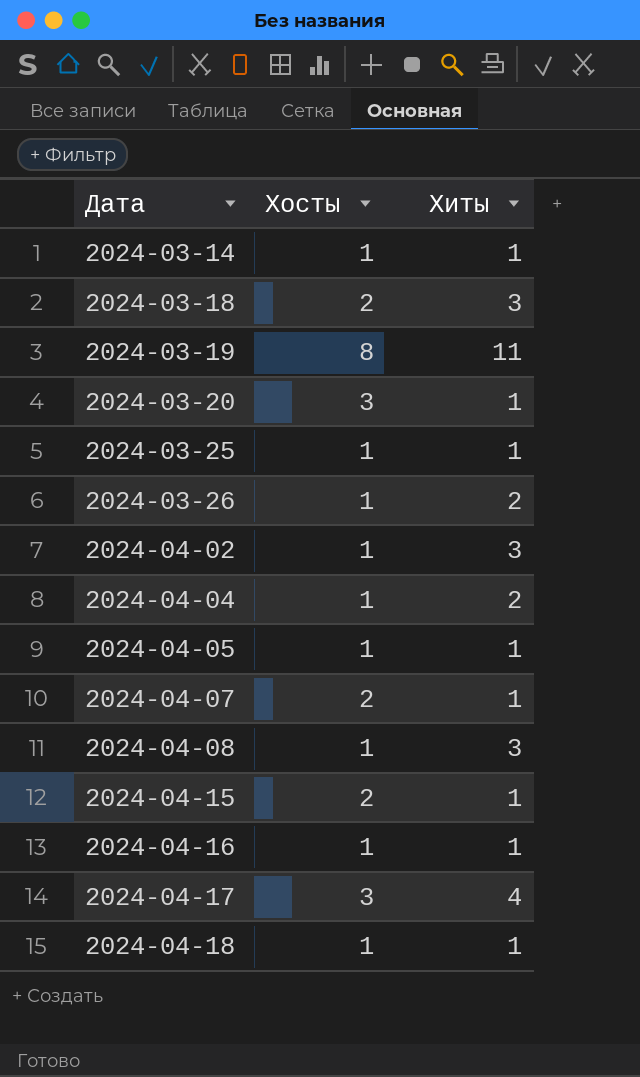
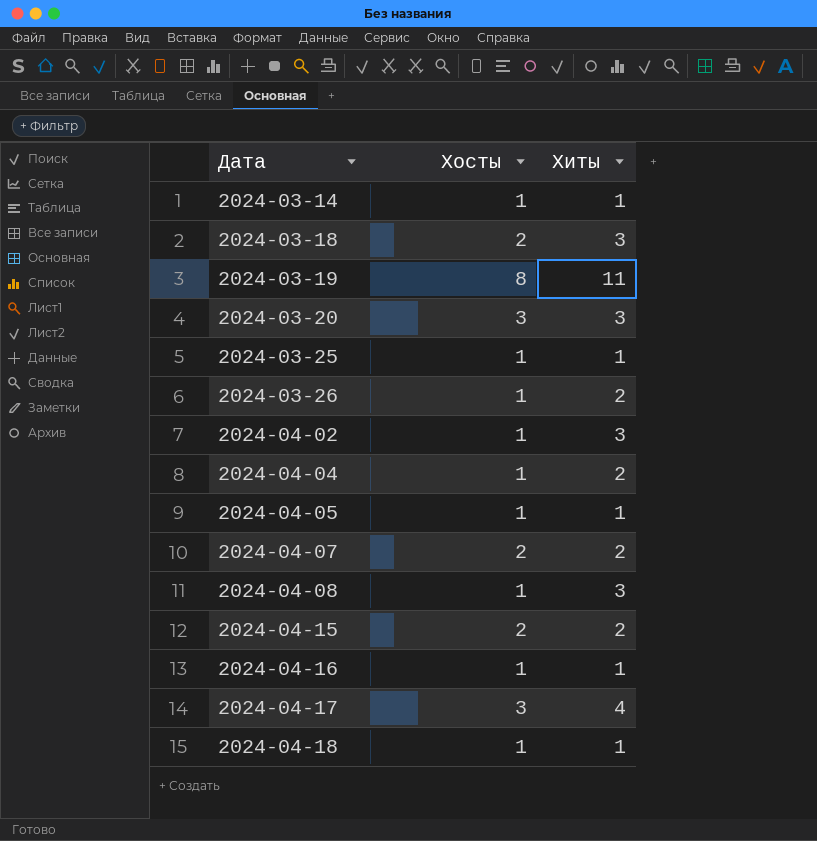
2024-03-20 | Хиты: 1 -> 3
2024-04-07 | Хиты: 1 -> 2
2024-04-15 | Хиты: 1 -> 2

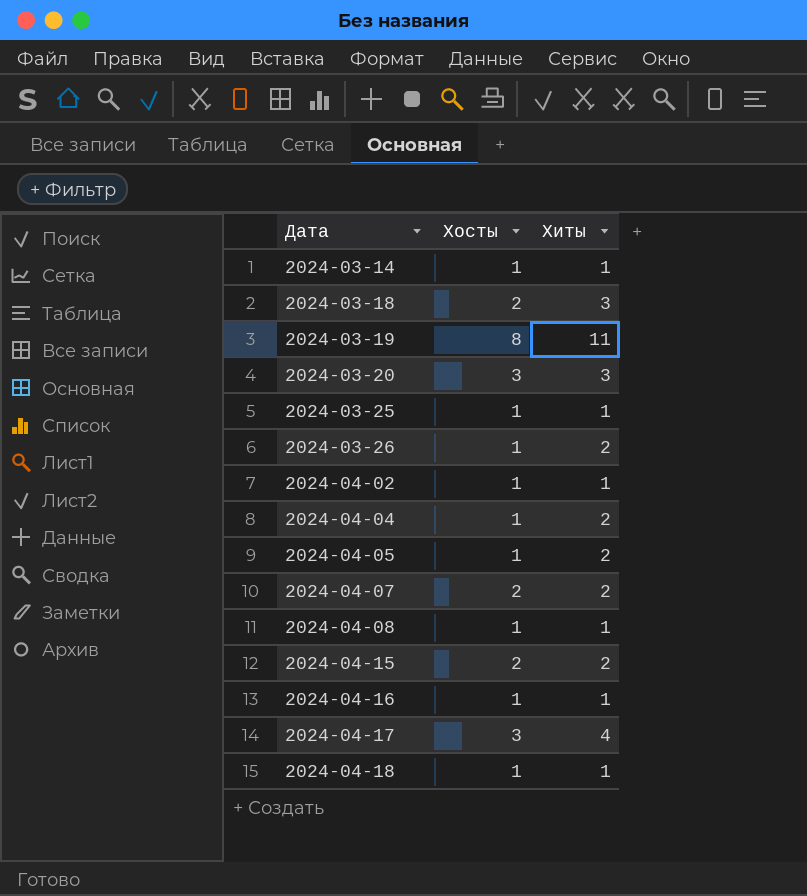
2024-04-02 | Хиты: 3 -> 1
2024-04-05 | Хиты: 1 -> 2
2024-04-08 | Хиты: 3 -> 1

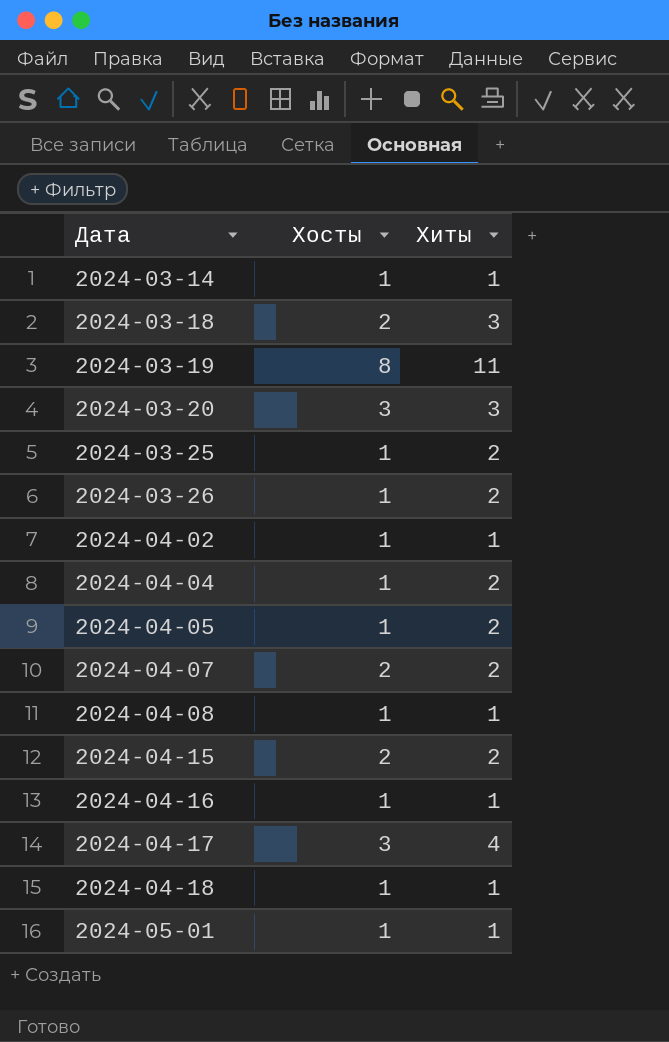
2024-03-25 | Хиты: 1 -> 2
row 2024-05-01: none -> 1 | 1

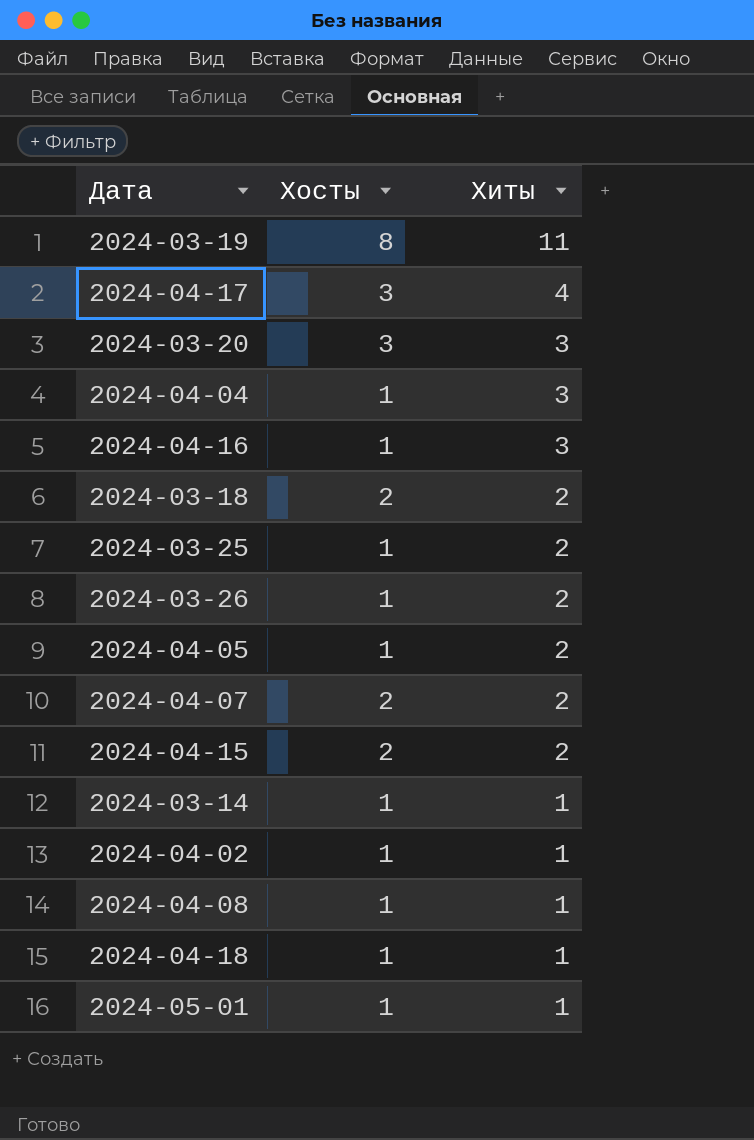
row order: Дата ascending -> Хиты descending
2024-04-04 | Хиты: 2 -> 3
2024-04-16 | Хиты: 1 -> 3
2024-03-18 | Хиты: 3 -> 2

